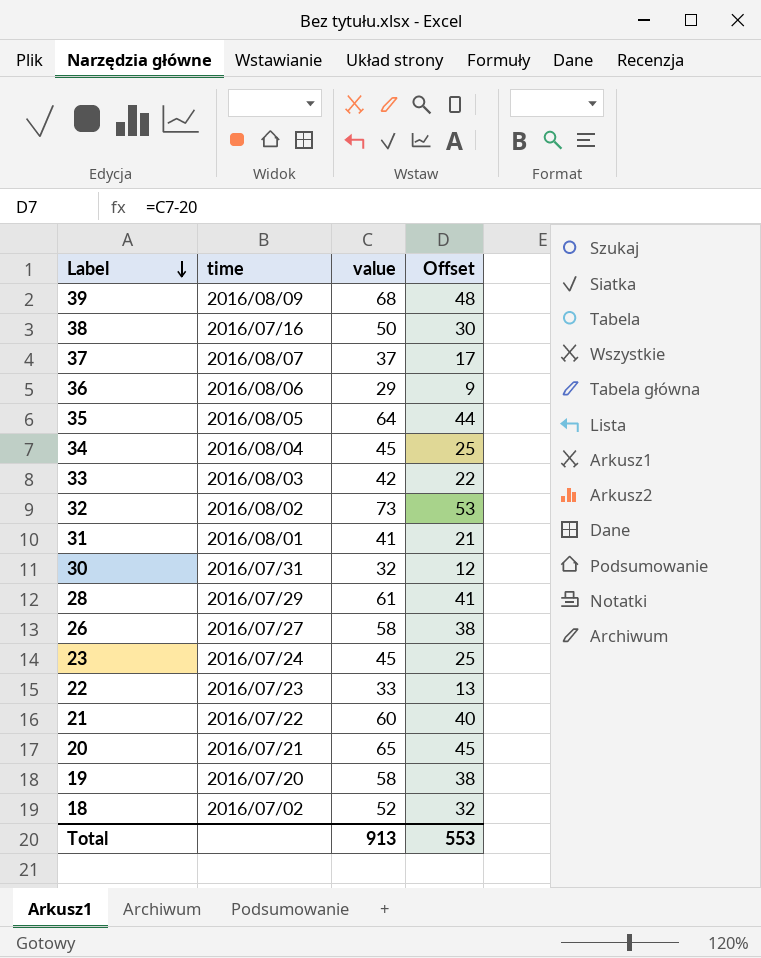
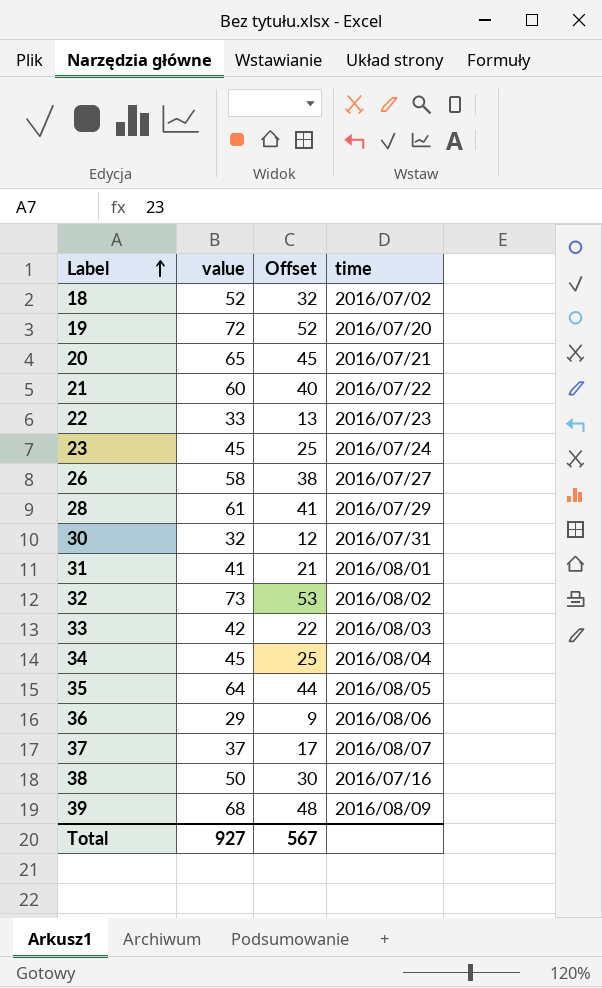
row order: Label descending -> Label ascending
column time | position: 2 -> 4
19 | value: 58 -> 72
19 | Offset: 38 -> 52
Total | value: 913 -> 927
Total | Offset: 553 -> 567

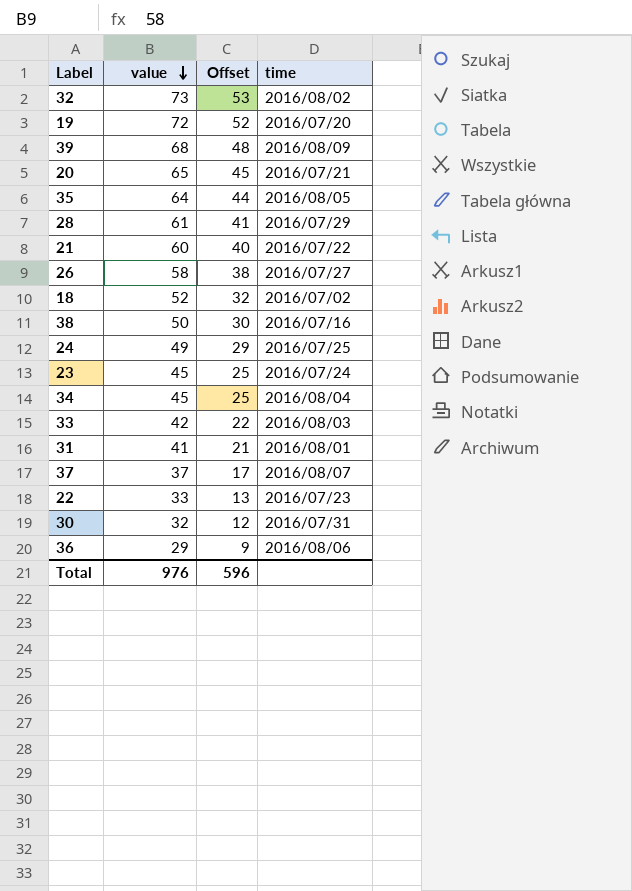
row order: Label ascending -> value descending
row 24: none -> 49 | 29 | 2016/07/25
Total | value: 927 -> 976
Total | Offset: 567 -> 596

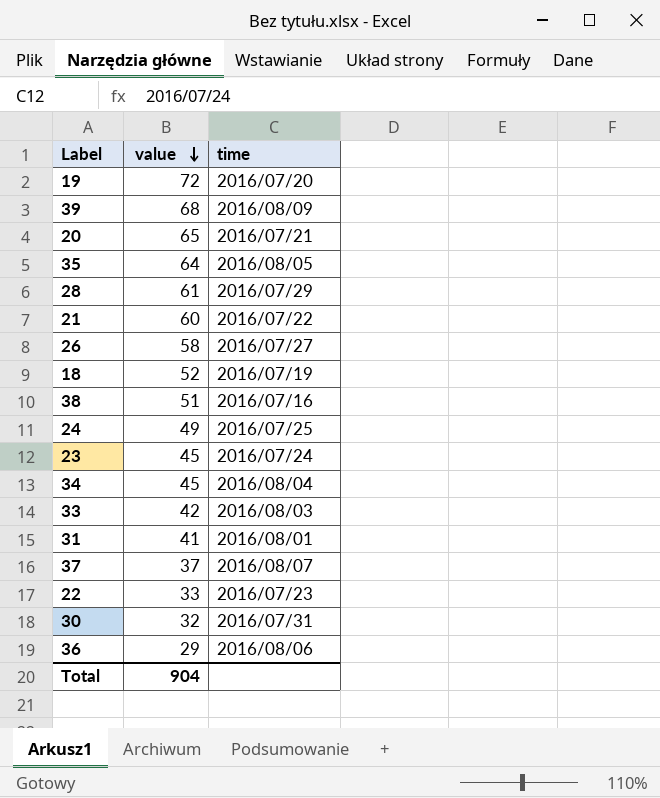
column Offset | formula: [value] - 20 -> none
row 32: 73 | 53 | 2016/08/02 -> none
18 | time: 2016/07/02 -> 2016/07/19
38 | value: 50 -> 51
Total | value: 976 -> 904

